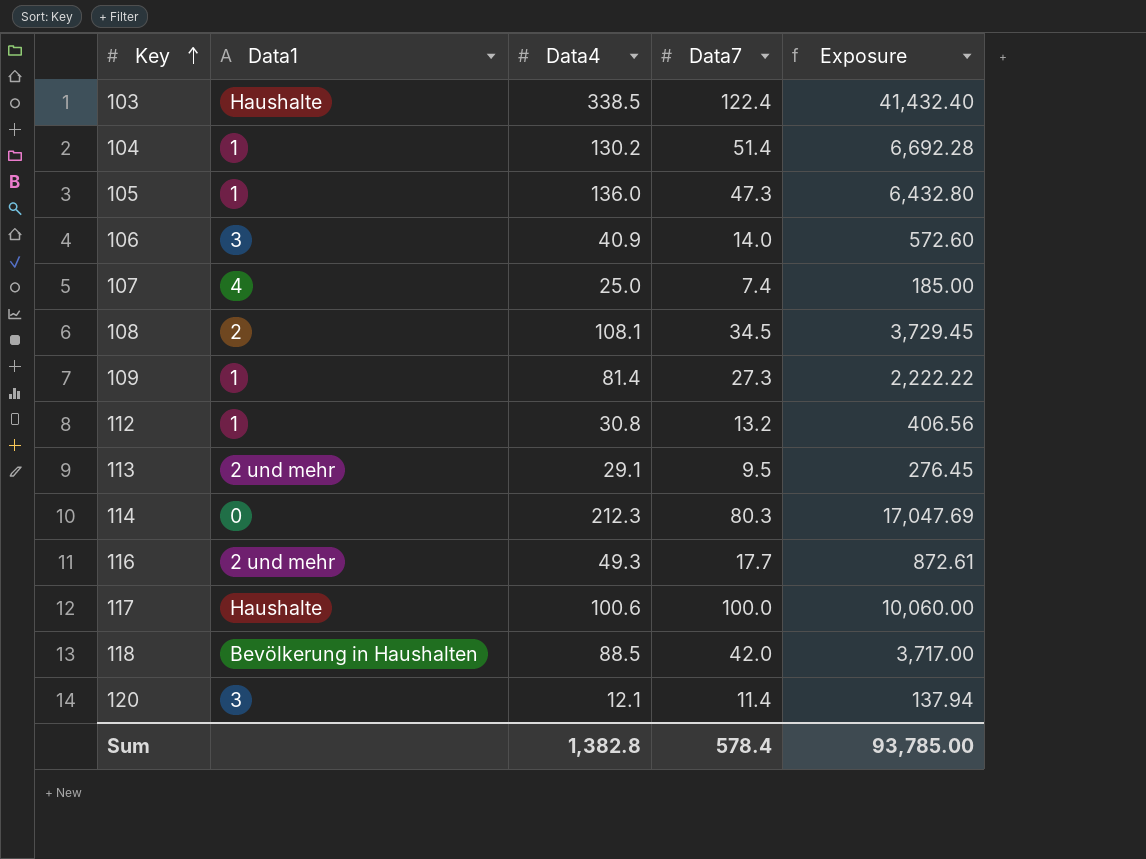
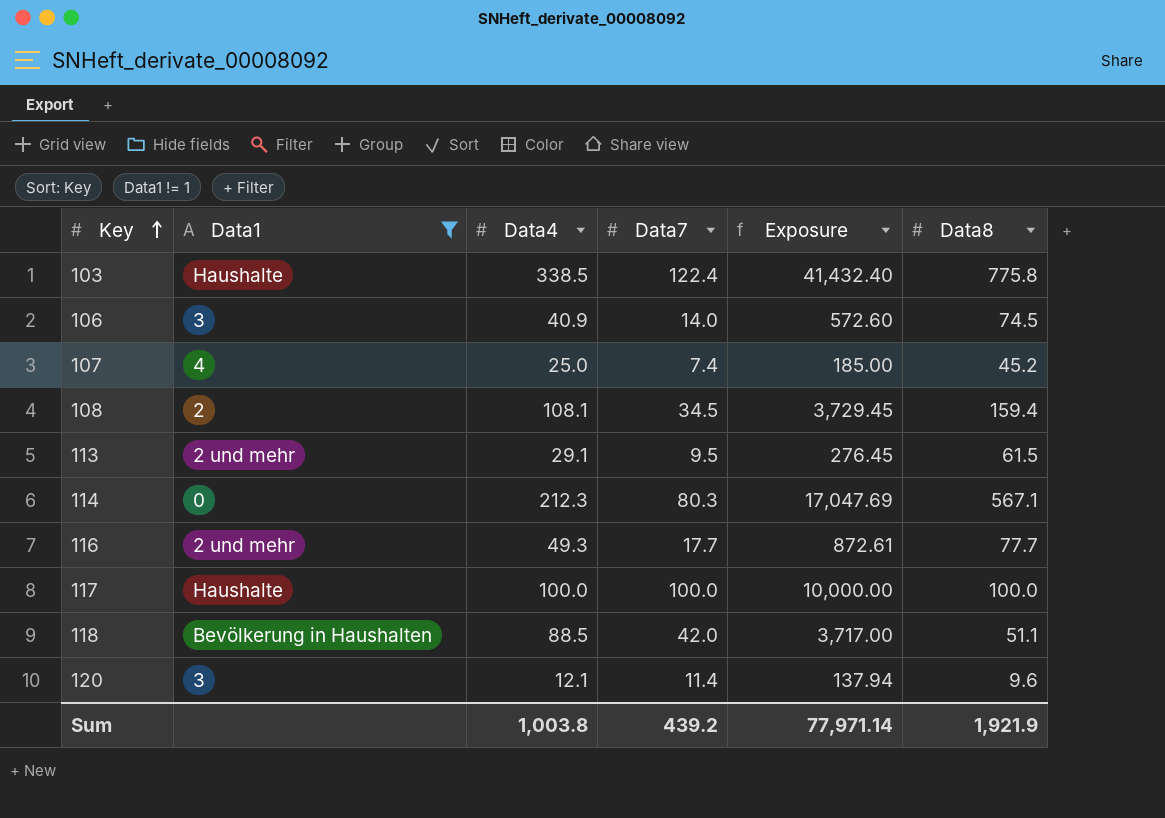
filter: none -> Data1 != 1
column Data8 | position: none -> 6
117 | Data4: 100.6 -> 100.0
117 | Exposure: 10,060.00 -> 10,000.00
Sum | Data4: 1,382.8 -> 1,003.8
Sum | Data7: 578.4 -> 439.2
Sum | Exposure: 93,785.00 -> 77,971.14

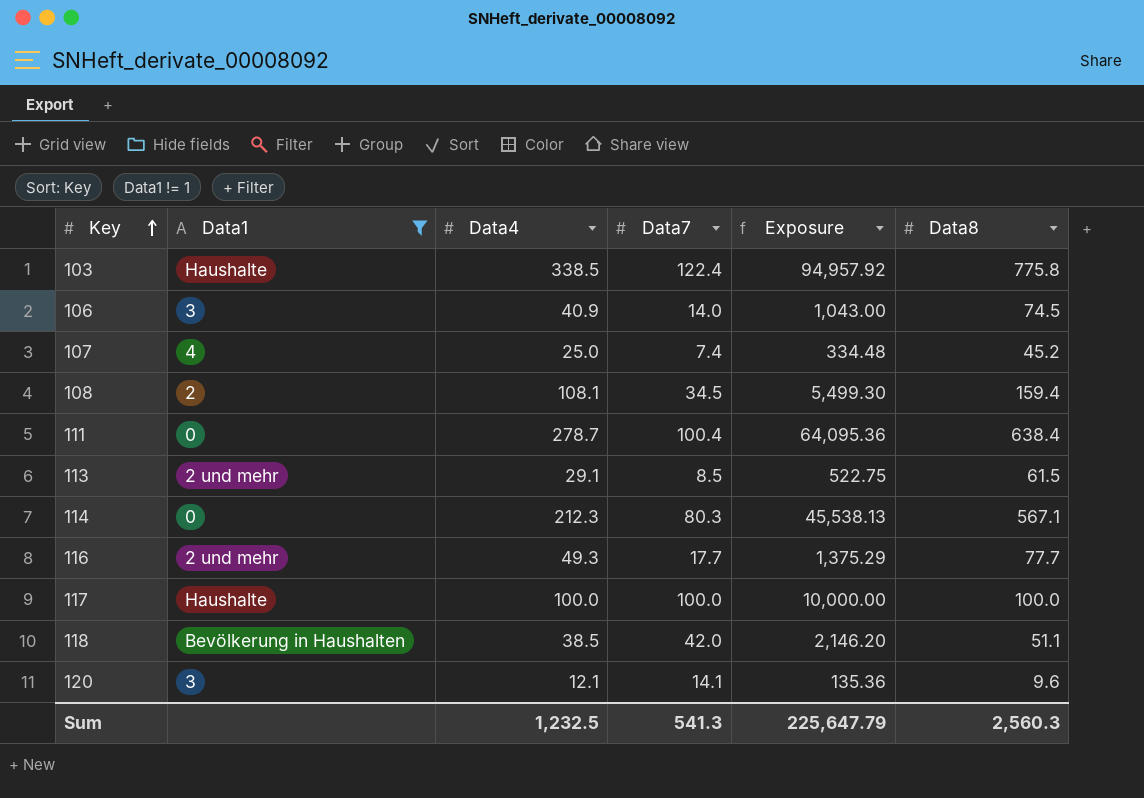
column Exposure | formula: [Data4] * [Data7] -> [Data7] * [Data8]
row 111: none -> 0 | 278.7 | 100.4 | 64,095.36 | 638.4
113 | Data7: 9.5 -> 8.5
118 | Data4: 88.5 -> 38.5
120 | Data7: 11.4 -> 14.1
Sum | Data4: 1,003.8 -> 1,232.5
Sum | Data7: 439.2 -> 541.3
Sum | Exposure: 77,971.14 -> 225,647.79
Sum | Data8: 1,921.9 -> 2,560.3

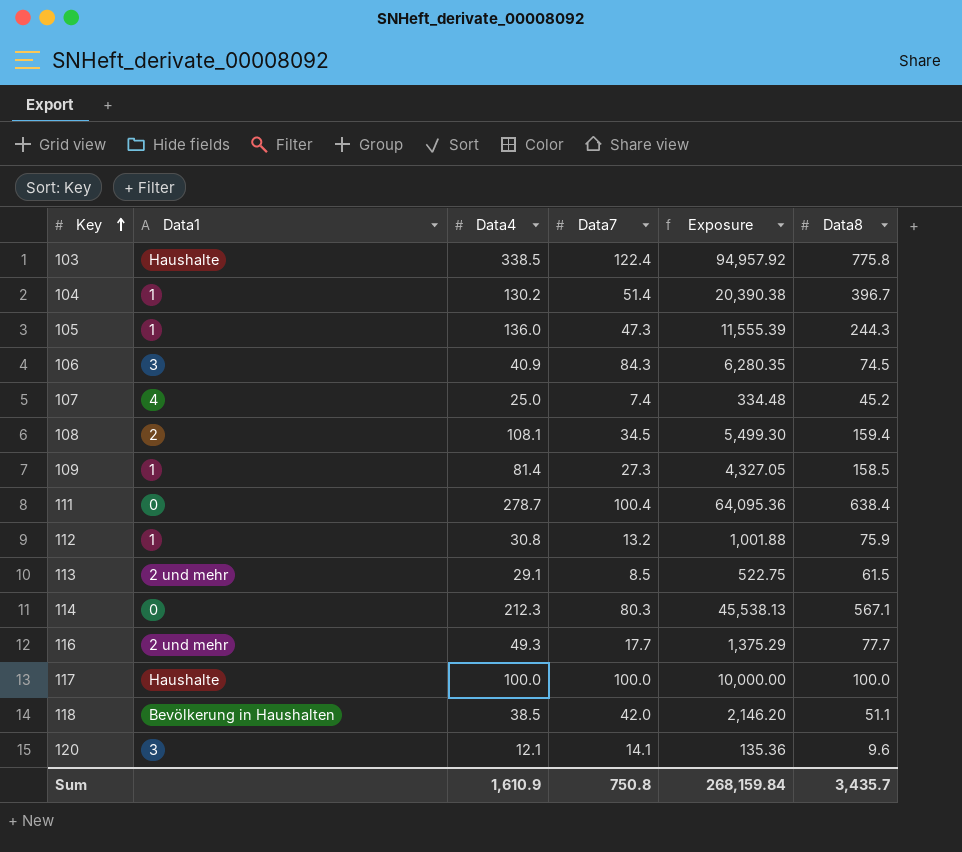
filter: Data1 != 1 -> none
106 | Data7: 14.0 -> 84.3
106 | Exposure: 1,043.00 -> 6,280.35
Sum | Data4: 1,232.5 -> 1,610.9
Sum | Data7: 541.3 -> 750.8
Sum | Exposure: 225,647.79 -> 268,159.84
Sum | Data8: 2,560.3 -> 3,435.7

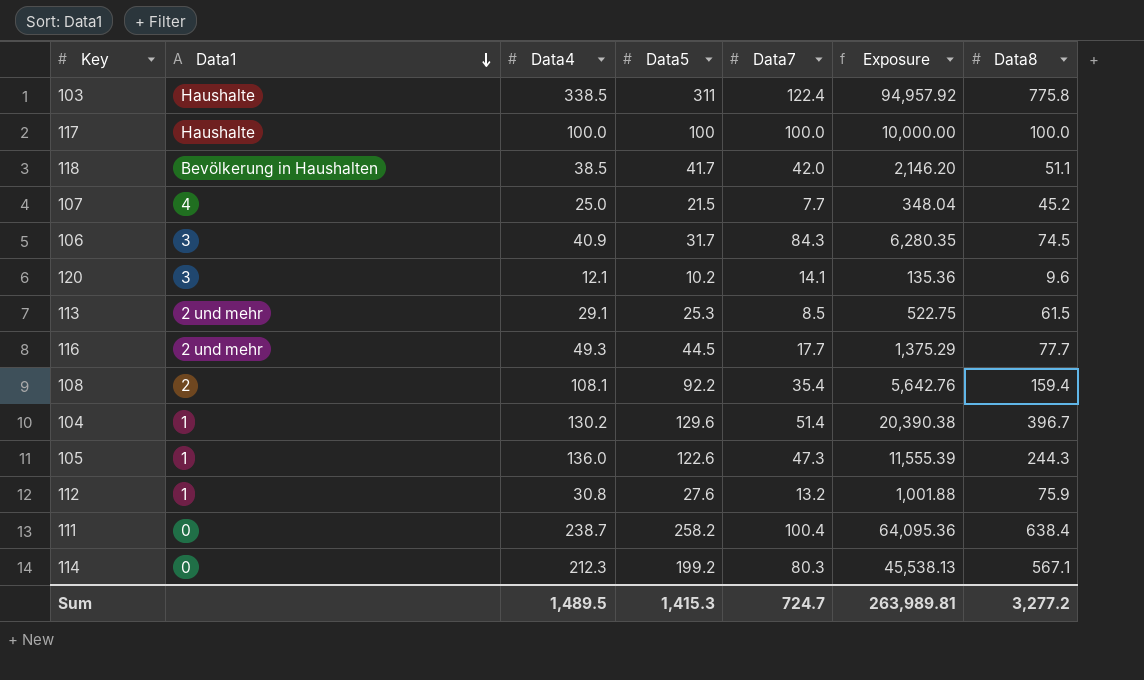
row order: Key ascending -> Data1 descending
column Data5 | position: none -> 4
row 109: 1 | 81.4 | 27.3 | 4,327.05 | 158.5 -> none
107 | Data7: 7.4 -> 7.7
107 | Exposure: 334.48 -> 348.04
108 | Data7: 34.5 -> 35.4
108 | Exposure: 5,499.30 -> 5,642.76
111 | Data4: 278.7 -> 238.7
Sum | Data4: 1,610.9 -> 1,489.5
Sum | Data7: 750.8 -> 724.7
Sum | Exposure: 268,159.84 -> 263,989.81
Sum | Data8: 3,435.7 -> 3,277.2

